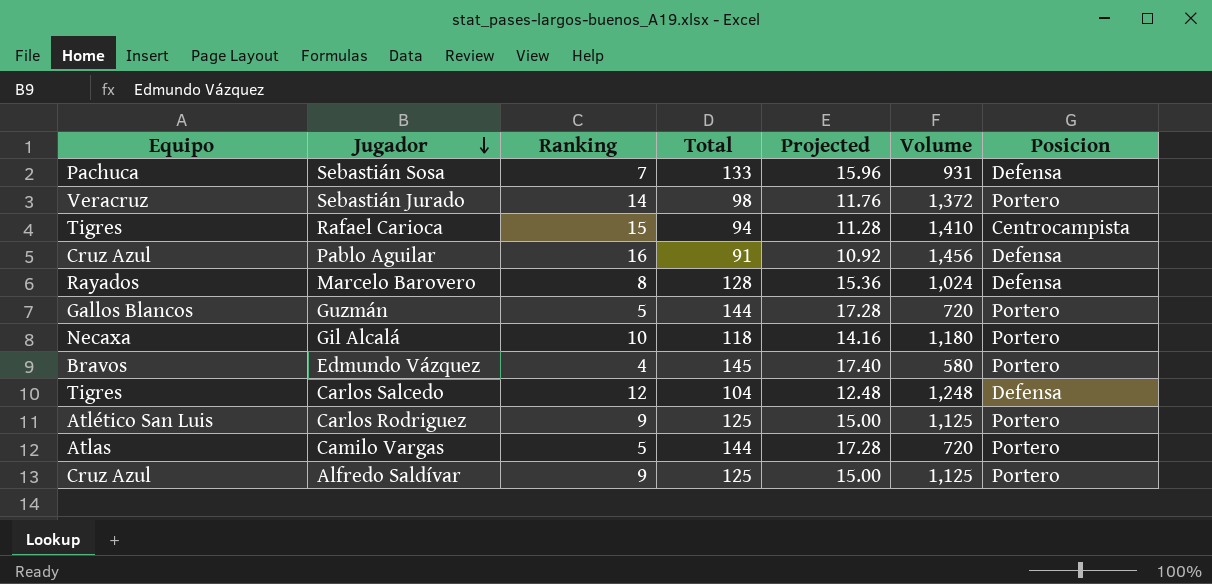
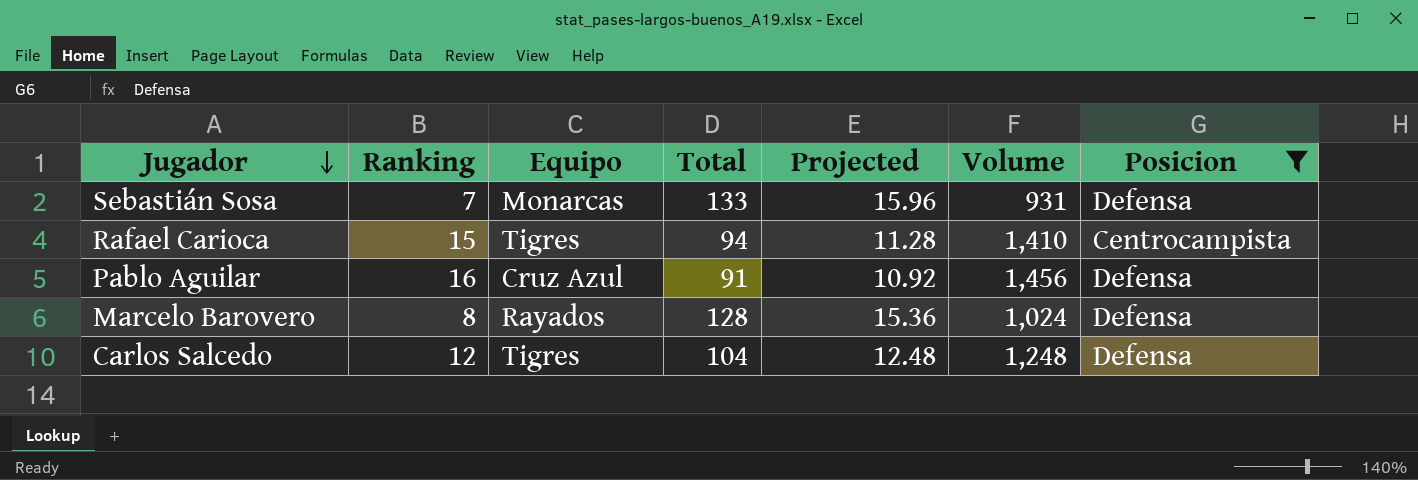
filter: none -> Posicion != Portero
column Equipo | position: 1 -> 3
Sebastián Sosa | Equipo: Pachuca -> Monarcas

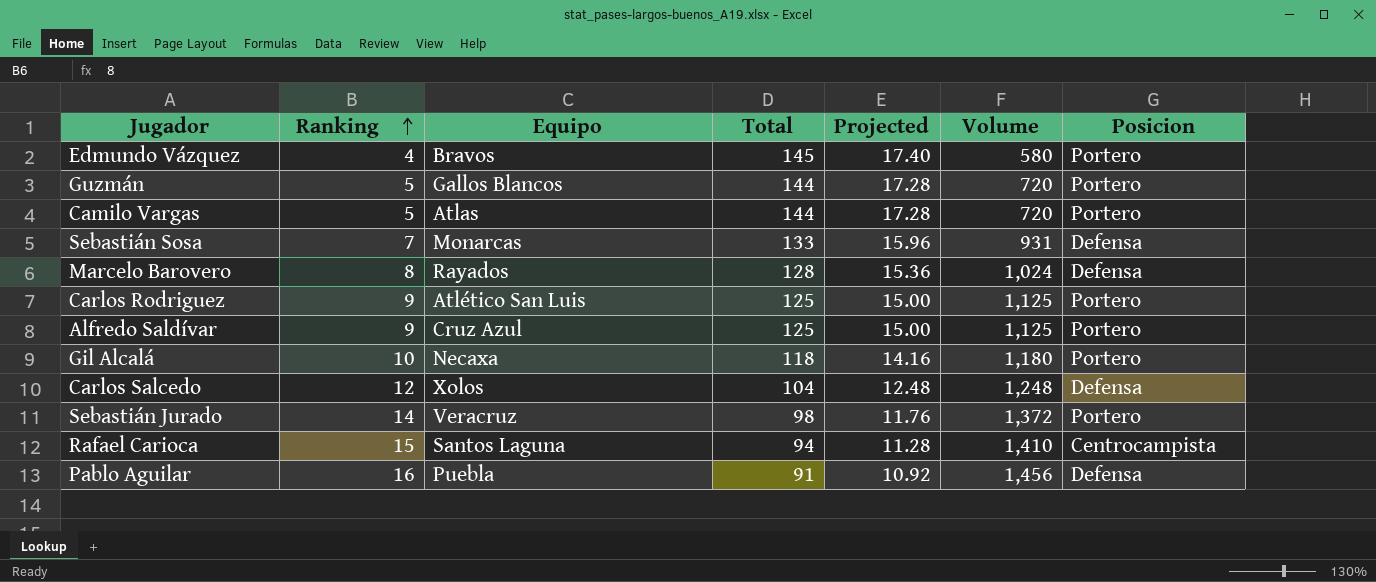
filter: Posicion != Portero -> none
row order: Jugador descending -> Ranking ascending
Carlos Salcedo | Equipo: Tigres -> Xolos
Rafael Carioca | Equipo: Tigres -> Santos Laguna
Pablo Aguilar | Equipo: Cruz Azul -> Puebla

